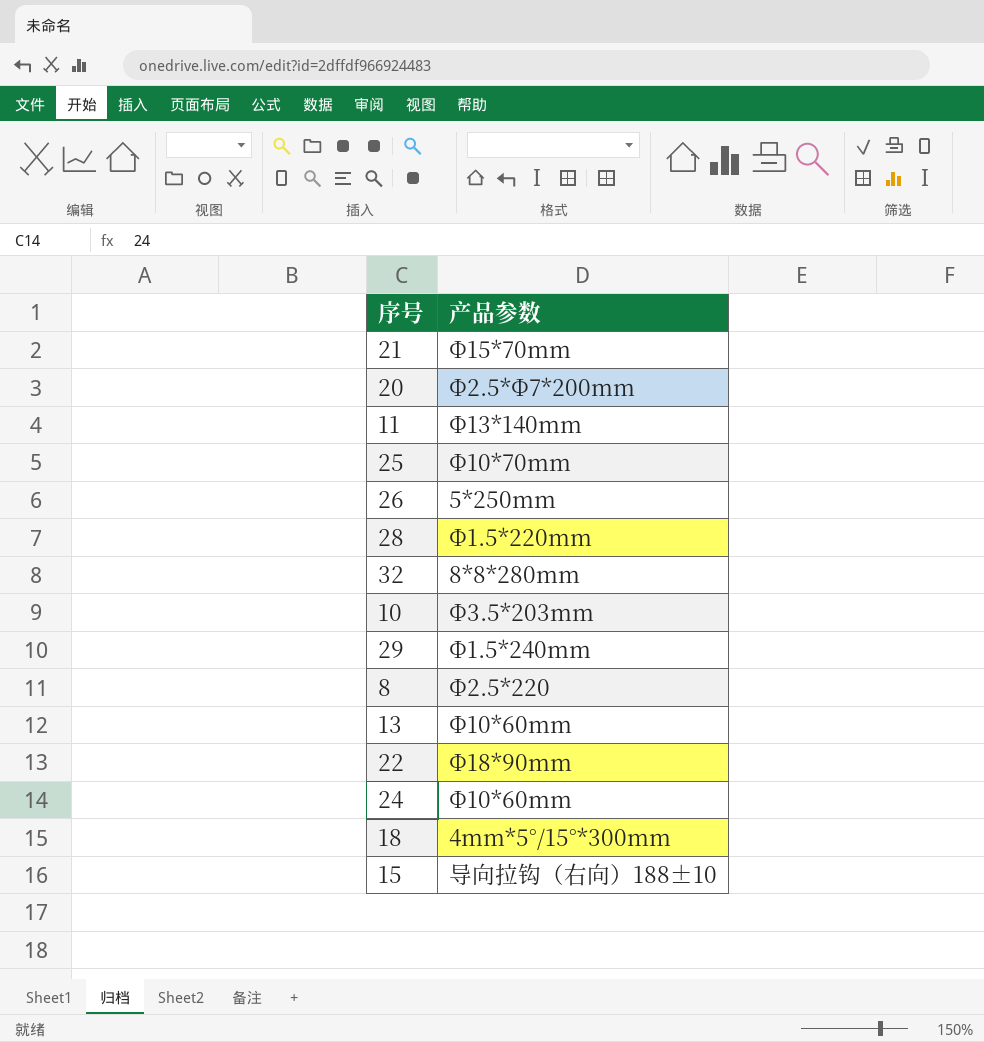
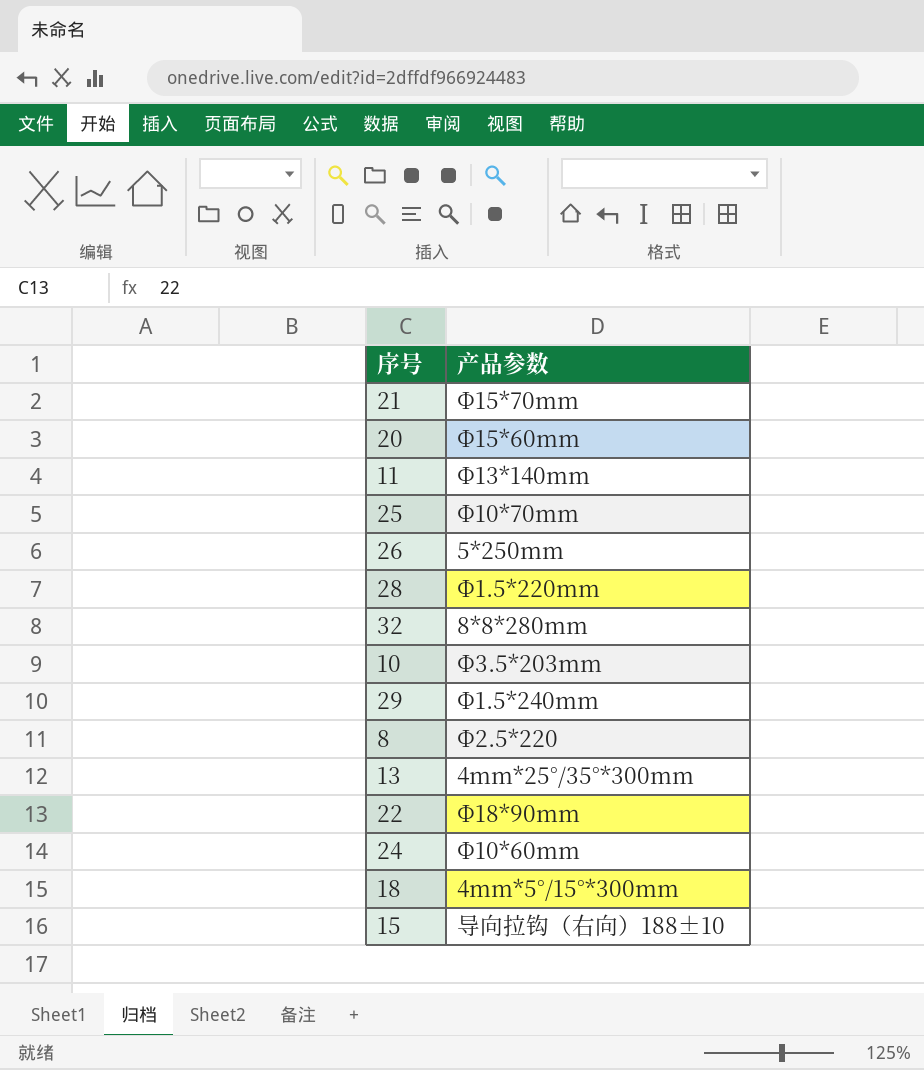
20 | 产品参数: Φ2.5*Φ7*200mm -> Φ15*60mm
13 | 产品参数: Φ10*60mm -> 4mm*25°/35°*300mm

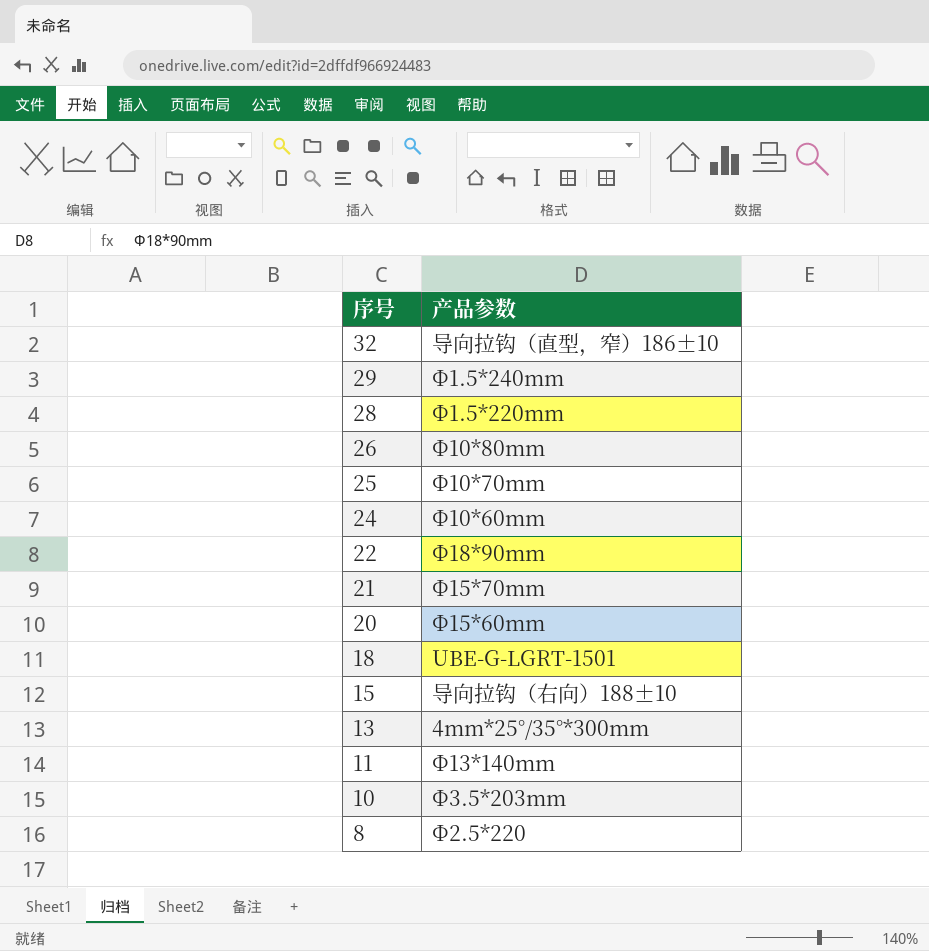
row order: none -> 序号 descending
32 | 产品参数: 8*8*280mm -> 导向拉钩（直型，窄）186±10
26 | 产品参数: 5*250mm -> Φ10*80mm
18 | 产品参数: 4mm*5°/15°*300mm -> UBE-G-LGRT-1501

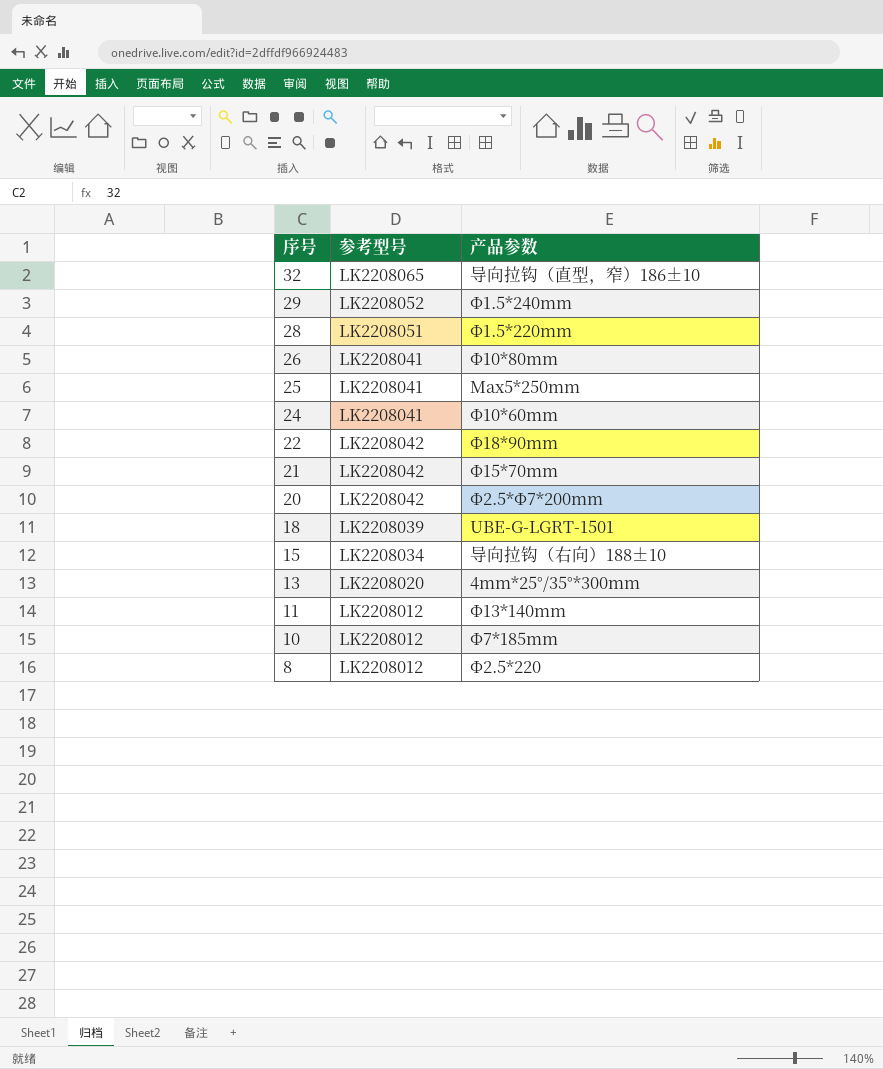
column 参考型号 | position: none -> 2
25 | 产品参数: Φ10*70mm -> Max5*250mm
20 | 产品参数: Φ15*60mm -> Φ2.5*Φ7*200mm
10 | 产品参数: Φ3.5*203mm -> Φ7*185mm

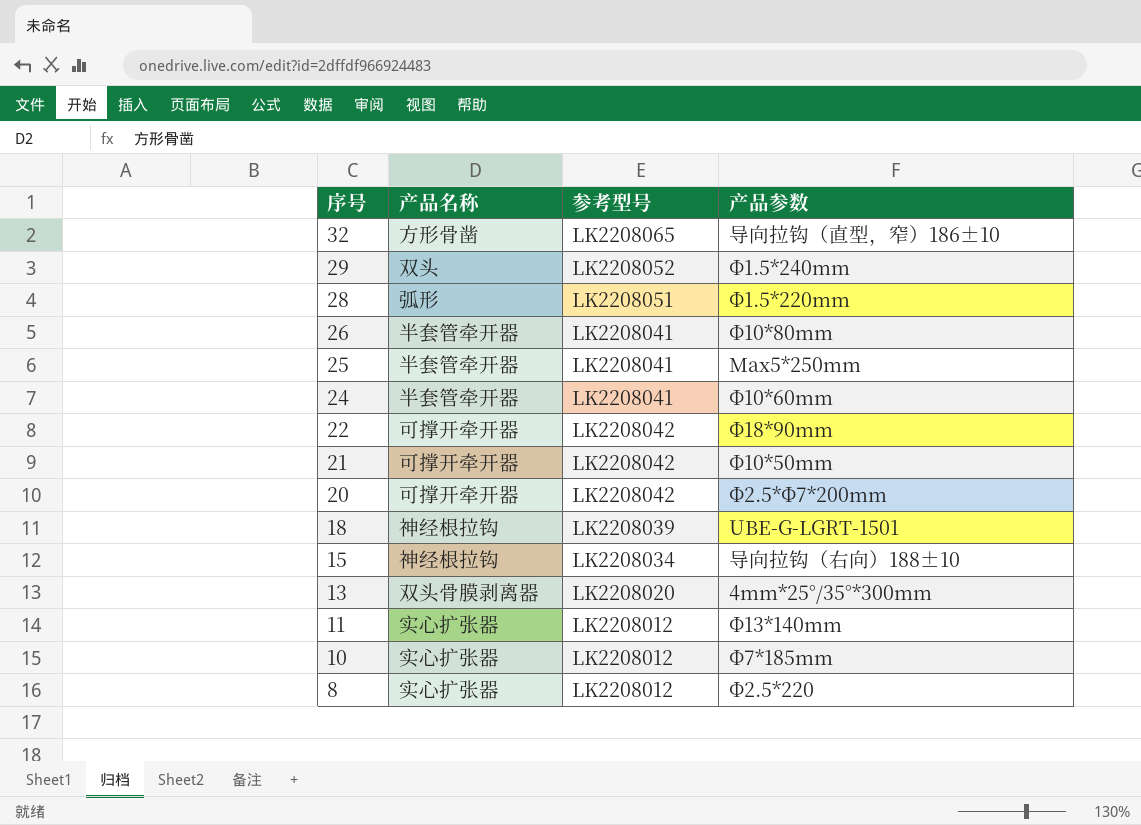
column 产品名称 | position: none -> 2
21 | 产品参数: Φ15*70mm -> Φ10*50mm

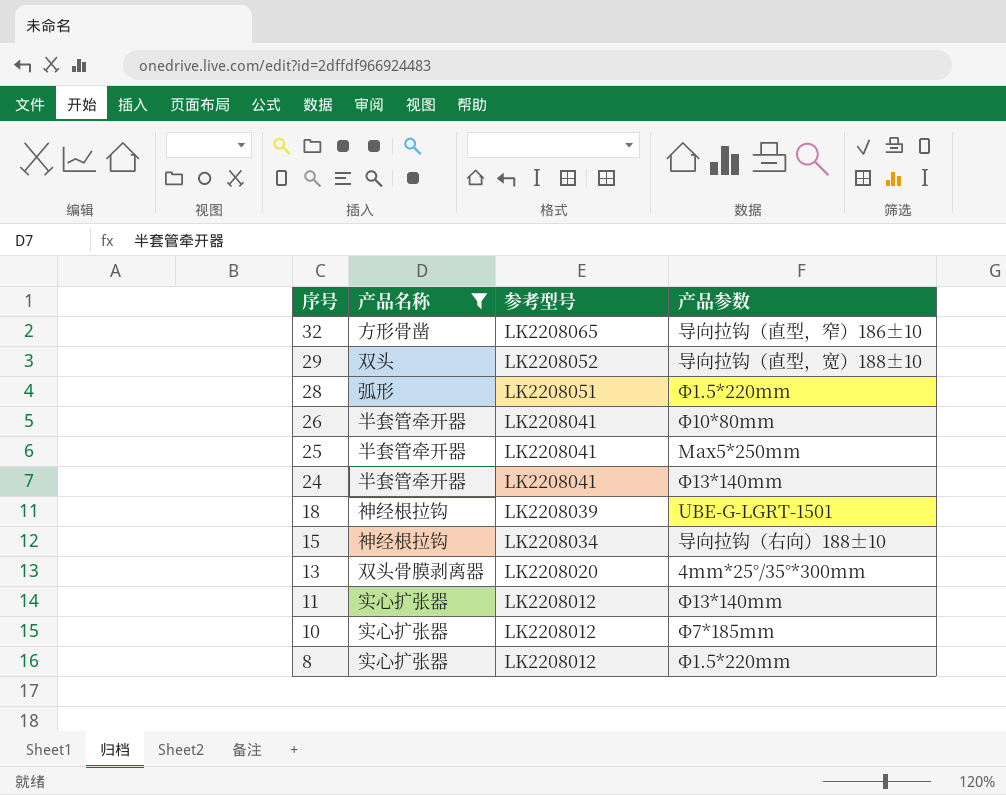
filter: none -> 产品名称 != 可撑开牵开器
29 | 产品参数: Φ1.5*240mm -> 导向拉钩（直型，宽）188±10
24 | 产品参数: Φ10*60mm -> Φ13*140mm
8 | 产品参数: Φ2.5*220 -> Φ1.5*220mm

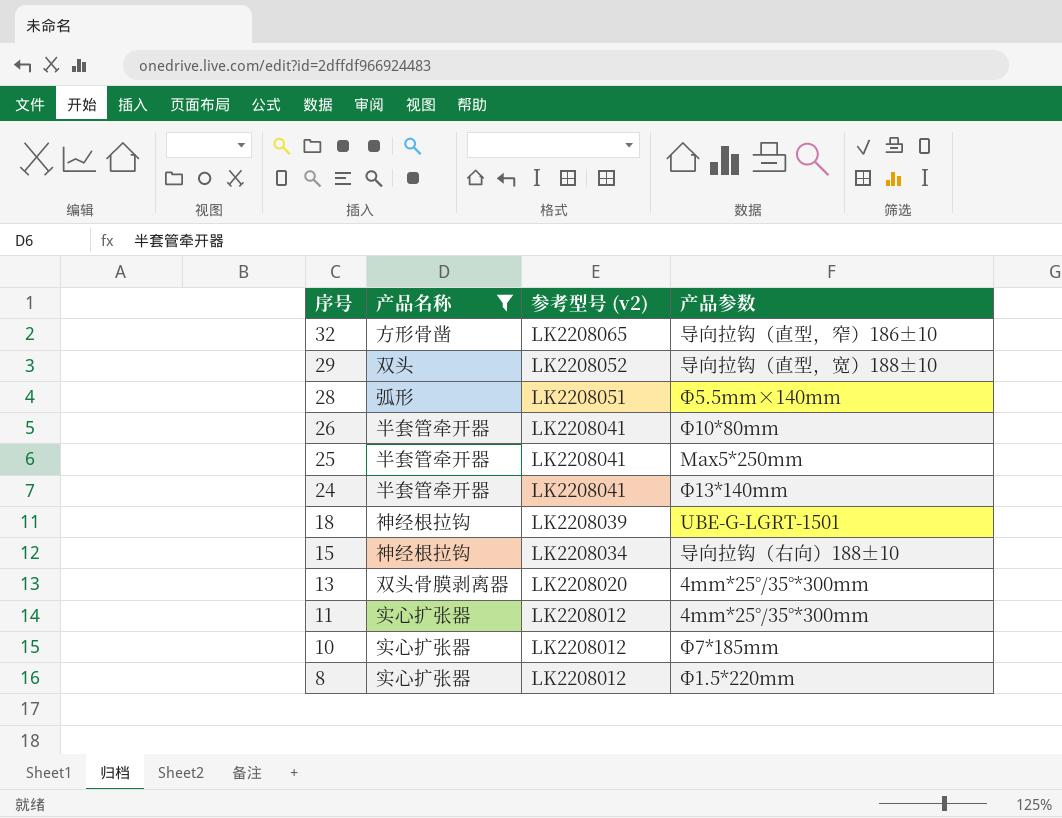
column name: 参考型号 -> 参考型号 (v2)
28 | 产品参数: Φ1.5*220mm -> Φ5.5mm×140mm
11 | 产品参数: Φ13*140mm -> 4mm*25°/35°*300mm

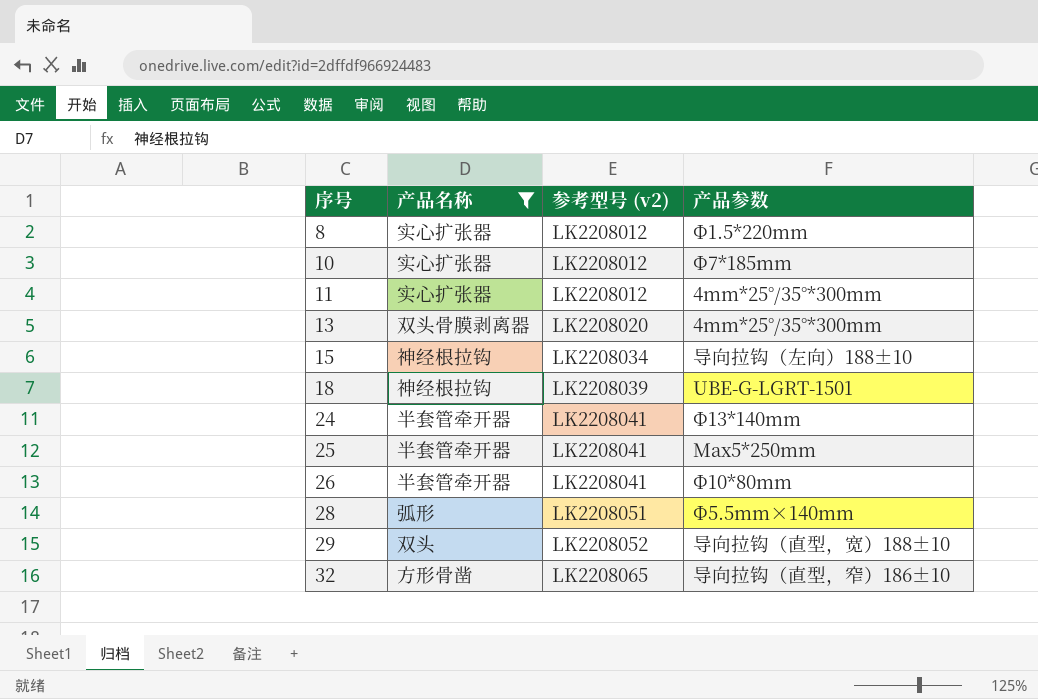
row order: 序号 descending -> 序号 ascending
15 | 产品参数: 导向拉钩（右向）188±10 -> 导向拉钩（左向）188±10

